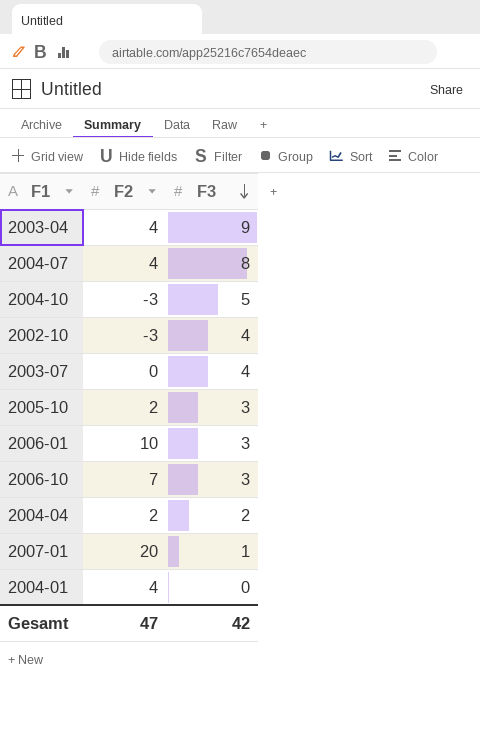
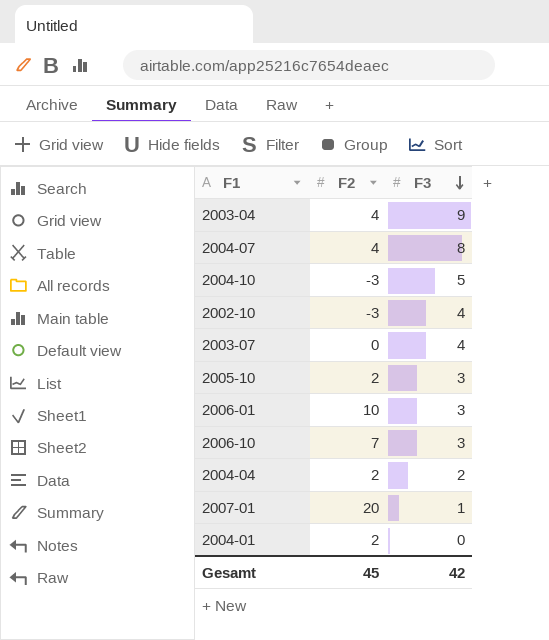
2004-01 | F2: 4 -> 2
Gesamt | F2: 47 -> 45

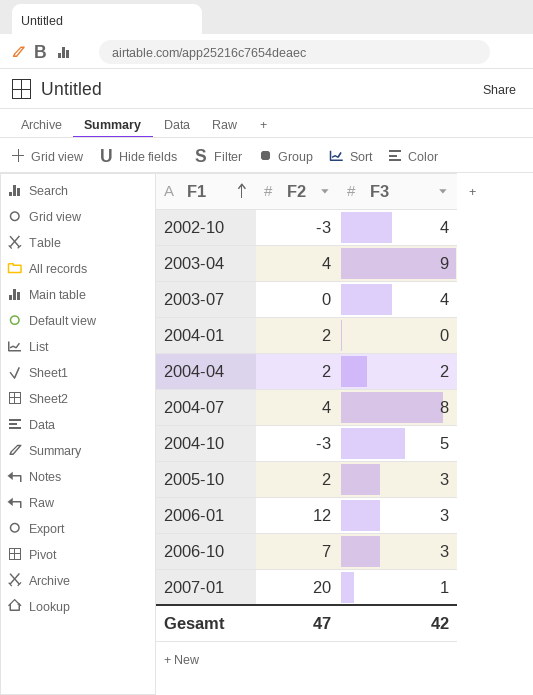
row order: F3 descending -> F1 ascending
2006-01 | F2: 10 -> 12
Gesamt | F2: 45 -> 47

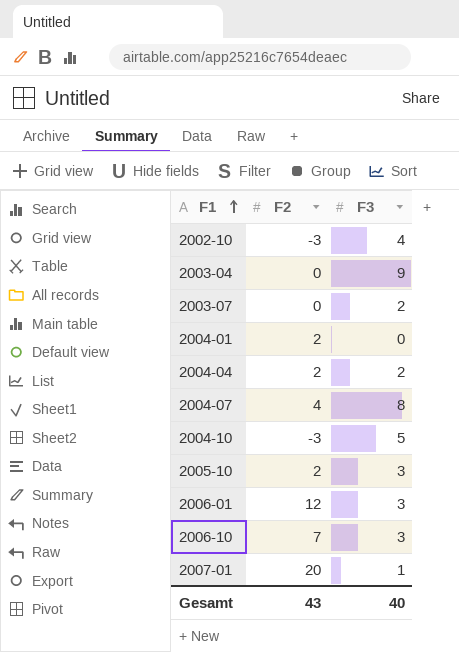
2003-04 | F2: 4 -> 0
2003-07 | F3: 4 -> 2
Gesamt | F2: 47 -> 43
Gesamt | F3: 42 -> 40

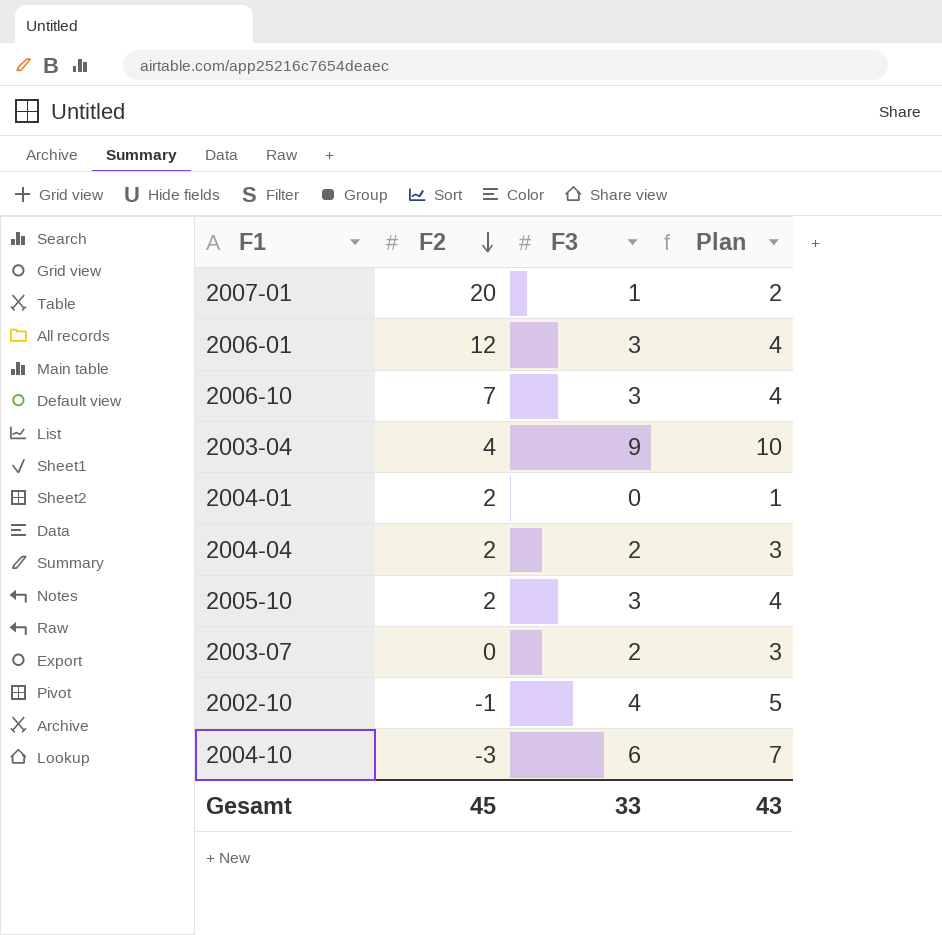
row order: F1 ascending -> F2 descending
column Plan | formula: none -> [F3] + 1
row 2004-07: 4 | 8 -> none
2003-04 | F2: 0 -> 4
2002-10 | F2: -3 -> -1
2004-10 | F3: 5 -> 6
Gesamt | F2: 43 -> 45
Gesamt | F3: 40 -> 33

